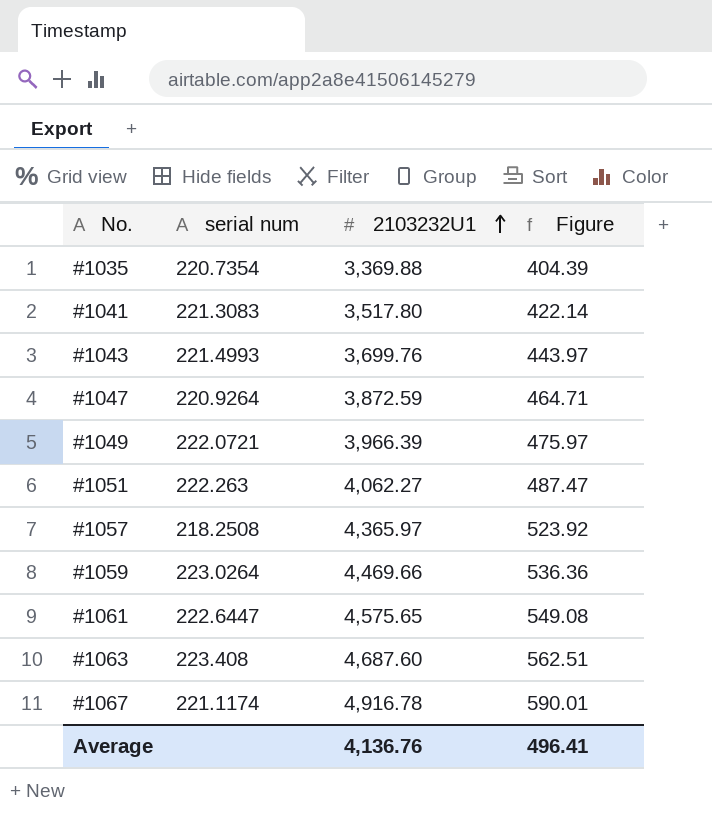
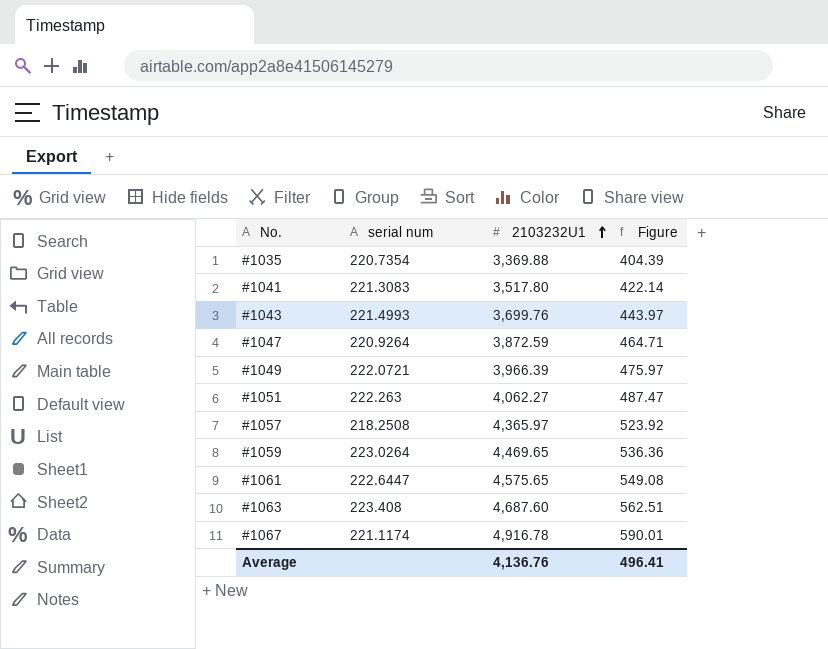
#1059 | 2103232U1: 4,469.66 -> 4,469.65

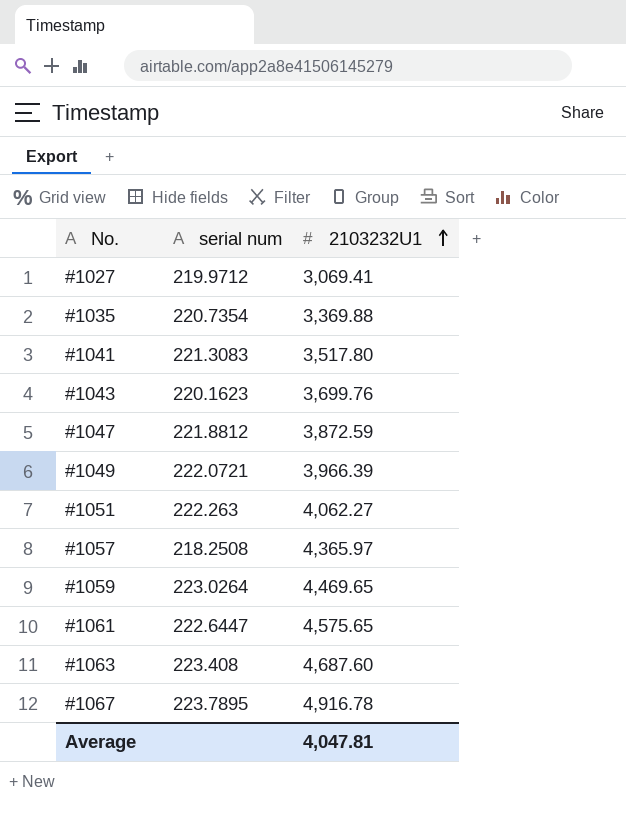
column Figure | formula: [2103232U1] * 0.12 -> none
row #1027: none -> 219.9712 | 3,069.41
#1043 | serial num: 221.4993 -> 220.1623
#1047 | serial num: 220.9264 -> 221.8812
#1067 | serial num: 221.1174 -> 223.7895
Average | 2103232U1: 4,136.76 -> 4,047.81

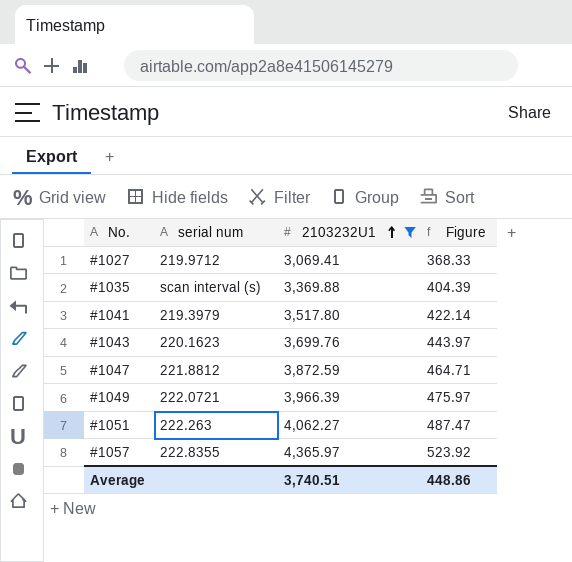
filter: none -> 2103232U1 <= 4,365.97
column Figure | formula: none -> [2103232U1] * 0.12
#1035 | serial num: 220.7354 -> scan interval (s)
#1041 | serial num: 221.3083 -> 219.3979
#1057 | serial num: 218.2508 -> 222.8355
Average | 2103232U1: 4,047.81 -> 3,740.51

